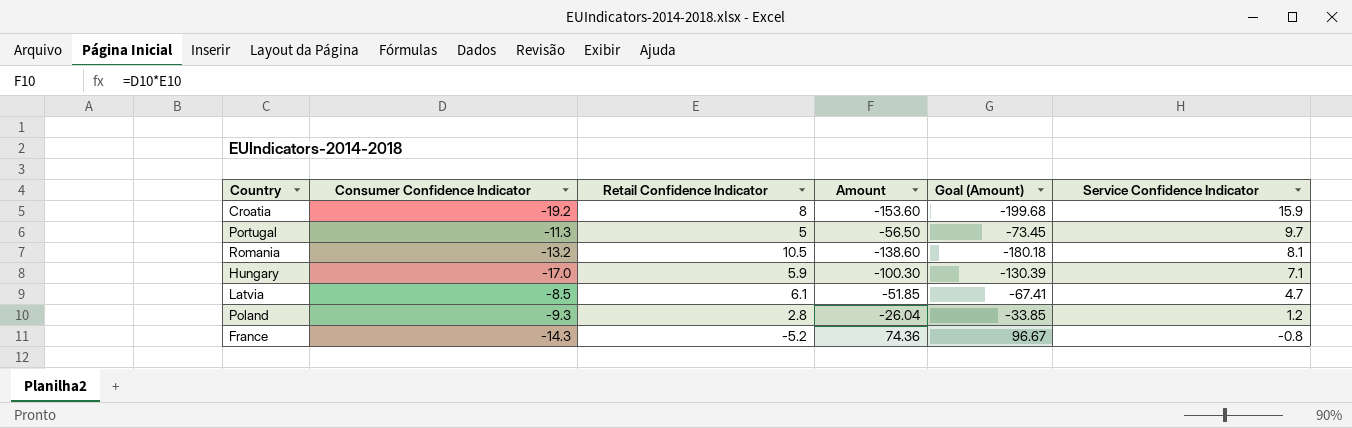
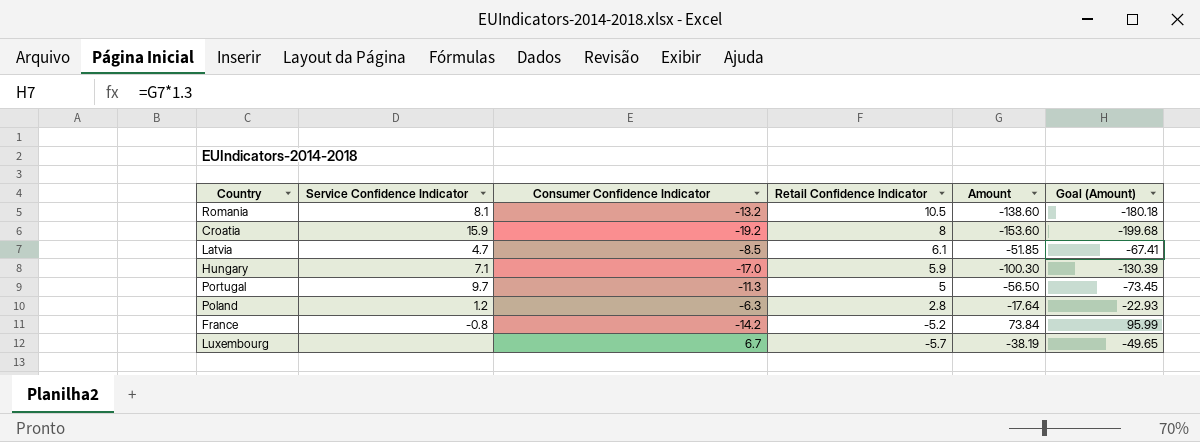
row order: Service Confidence Indicator descending -> Retail Confidence Indicator descending
column Service Confidence Indicator | position: 6 -> 2
Poland | Consumer Confidence Indicator: -9.3 -> -6.3
Poland | Amount: -26.04 -> -17.64
Poland | Goal (Amount): -33.85 -> -22.93
France | Consumer Confidence Indicator: -14.3 -> -14.2
France | Amount: 74.36 -> 73.84
France | Goal (Amount): 96.67 -> 95.99
row Luxembourg: none -> none | 6.7 | -5.7 | -38.19 | -49.65

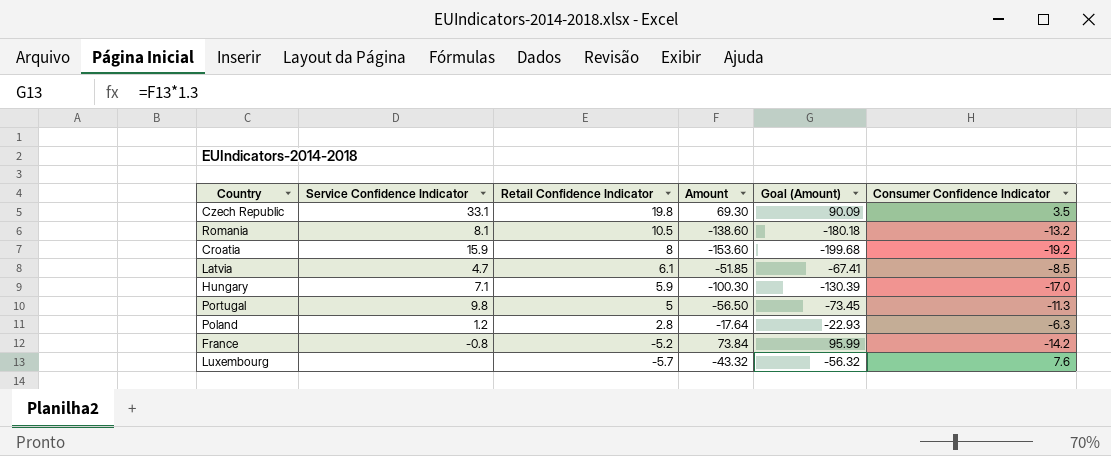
column Consumer Confidence Indicator | position: 3 -> 6
row Czech Republic: none -> 33.1 | 19.8 | 69.30 | 90.09 | 3.5
Portugal | Service Confidence Indicator: 9.7 -> 9.8
Luxembourg | Amount: -38.19 -> -43.32
Luxembourg | Goal (Amount): -49.65 -> -56.32
Luxembourg | Consumer Confidence Indicator: 6.7 -> 7.6

